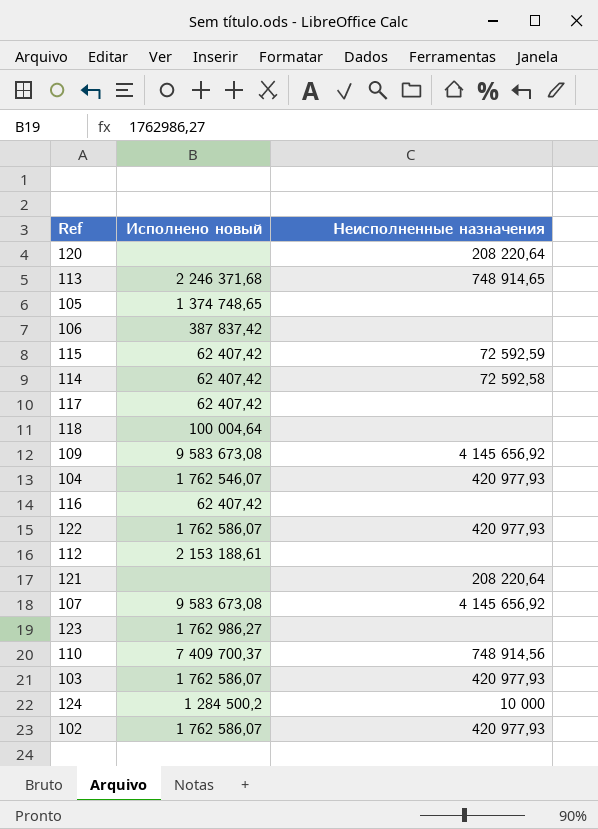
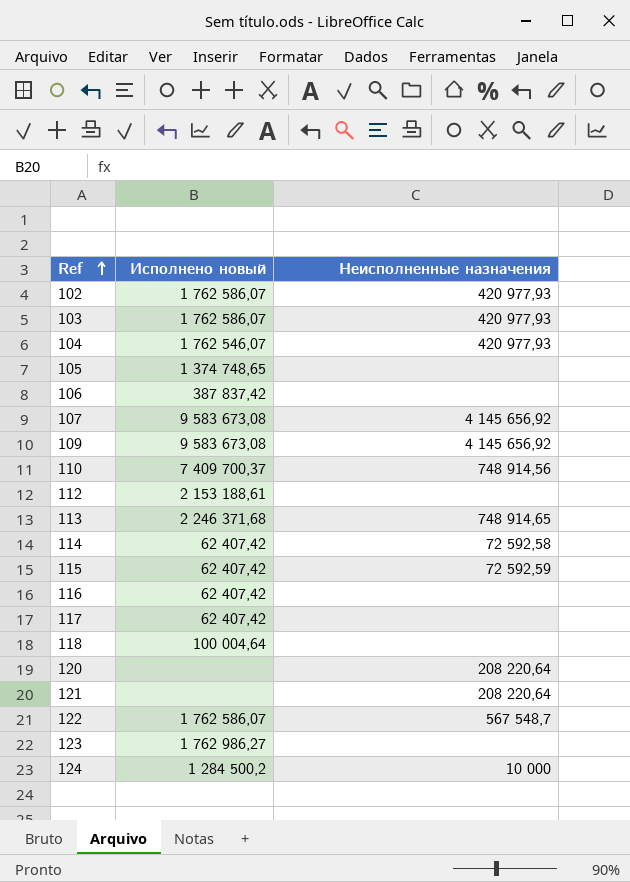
row order: none -> Ref ascending
122 | Неисполненные назначения: 420 977,93 -> 567 548,7

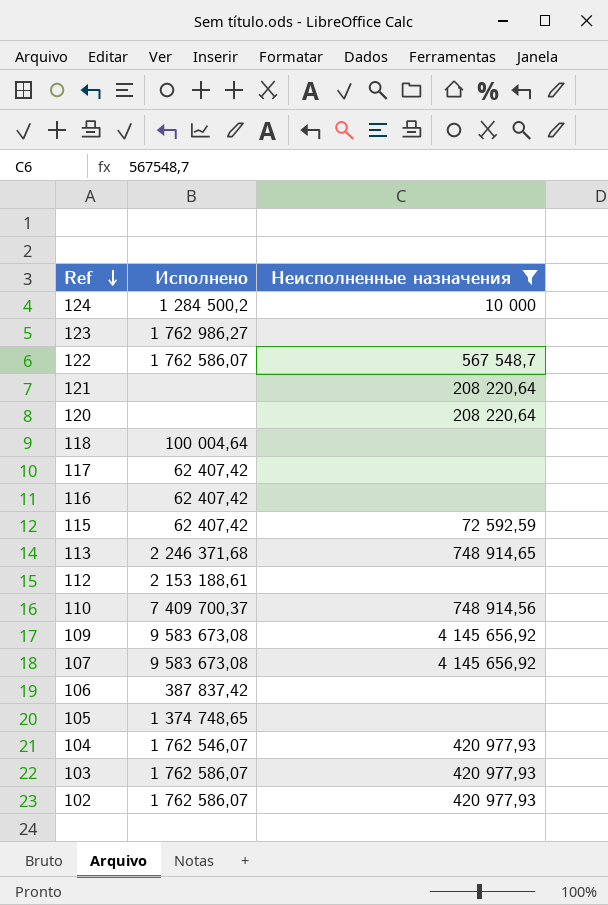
filter: none -> Неисполненные назначения != 72 592,58
row order: Ref ascending -> Ref descending
column name: Исполнено новый -> Исполнено

